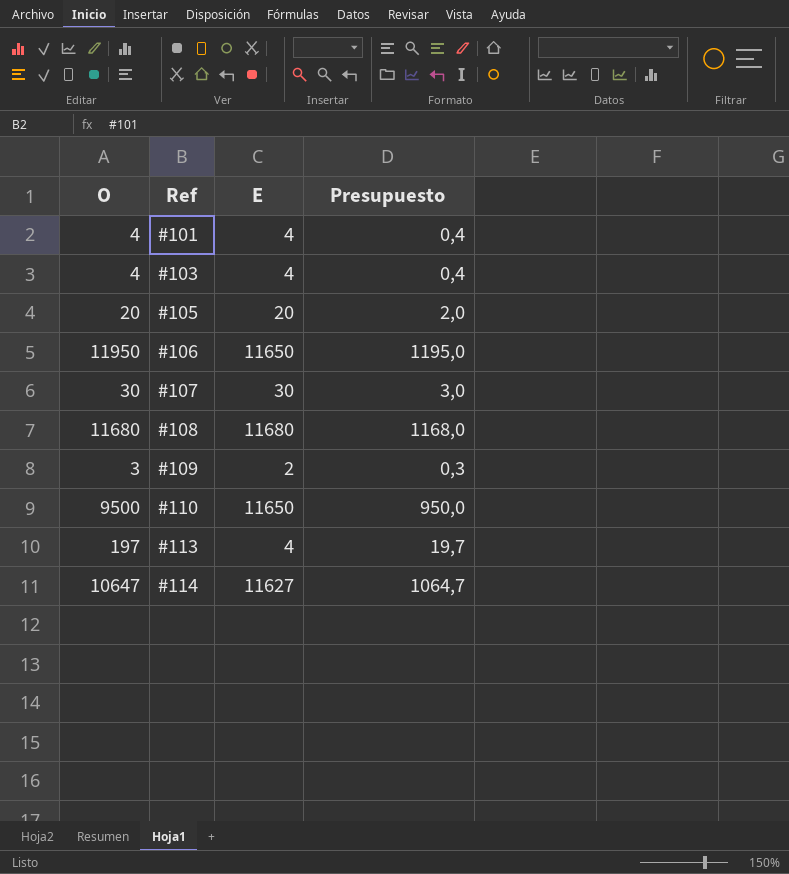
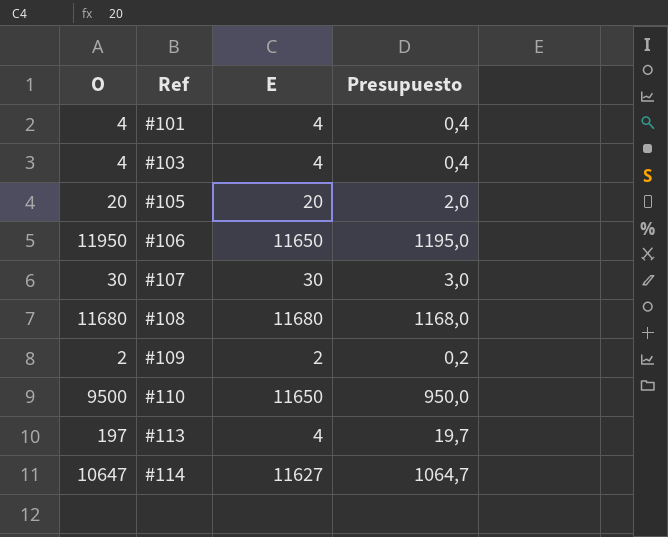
#109 | O: 3 -> 2
#109 | Presupuesto: 0,3 -> 0,2

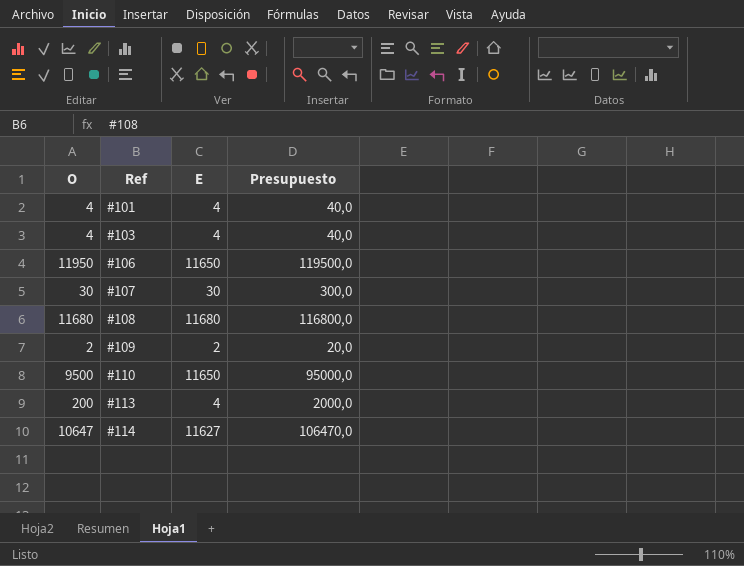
column Presupuesto | formula: [O] * 0,1 -> [O] * 10
row #105: 20 | 20 | 2,0 -> none
#113 | O: 197 -> 200

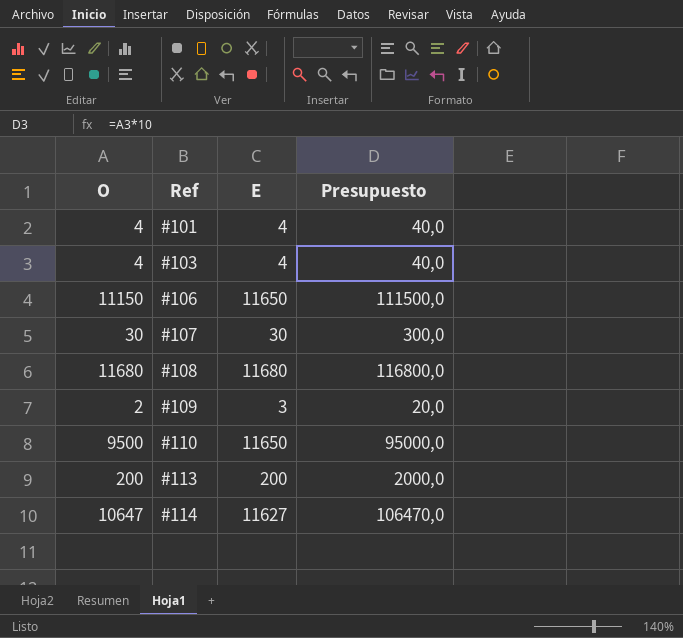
#106 | O: 11950 -> 11150
#106 | Presupuesto: 119500,0 -> 111500,0
#109 | E: 2 -> 3
#113 | E: 4 -> 200

